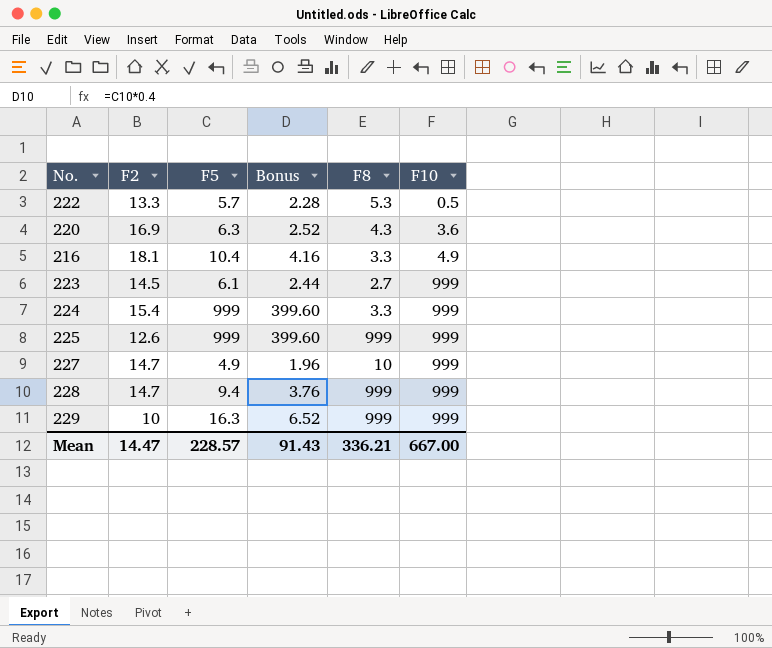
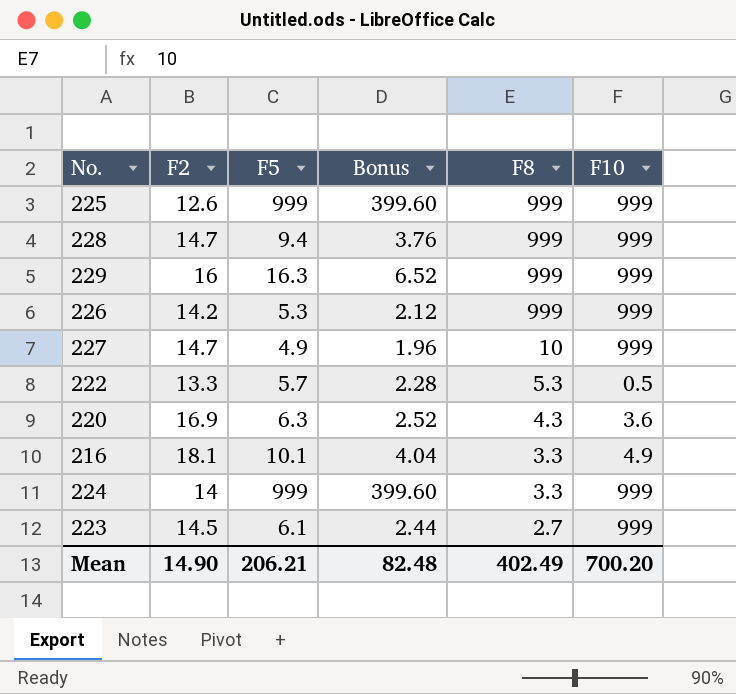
row order: F10 ascending -> F8 descending
229 | F2: 10 -> 16
row 226: none -> 14.2 | 5.3 | 2.12 | 999 | 999
216 | F5: 10.4 -> 10.1
216 | Bonus: 4.16 -> 4.04
224 | F2: 15.4 -> 14
Mean | F2: 14.47 -> 14.90
Mean | F5: 228.57 -> 206.21
Mean | Bonus: 91.43 -> 82.48
Mean | F8: 336.21 -> 402.49
Mean | F10: 667.00 -> 700.20

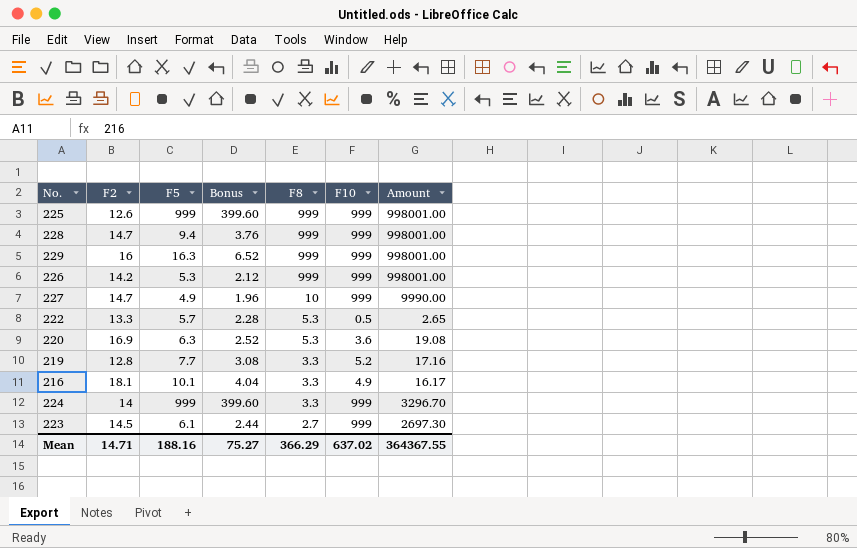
column Amount | formula: none -> [F8] * [F10]
220 | F8: 4.3 -> 5.3
row 219: none -> 12.8 | 7.7 | 3.08 | 3.3 | 5.2 | 17.16
Mean | F2: 14.90 -> 14.71
Mean | F5: 206.21 -> 188.16
Mean | Bonus: 82.48 -> 75.27
Mean | F8: 402.49 -> 366.29
Mean | F10: 700.20 -> 637.02

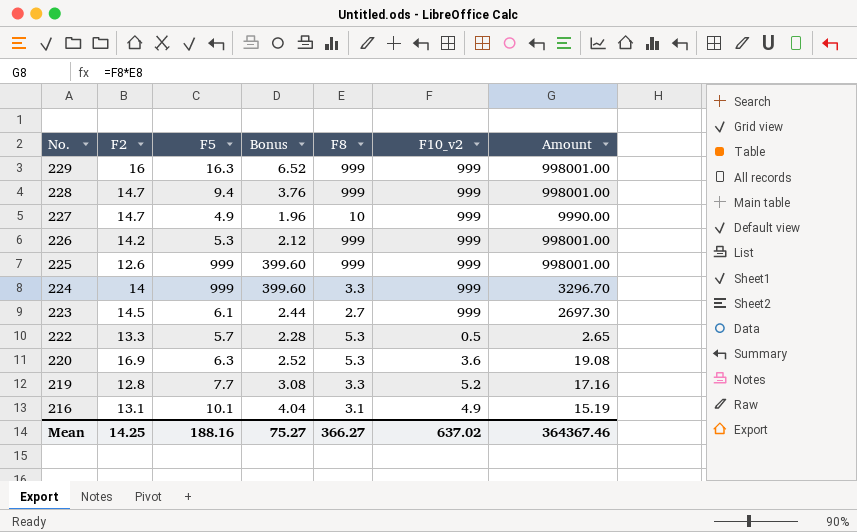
row order: F8 descending -> No. descending
column name: F10 -> F10_v2
216 | F2: 18.1 -> 13.1
216 | F8: 3.3 -> 3.1
216 | Amount: 16.17 -> 15.19
Mean | F2: 14.71 -> 14.25
Mean | F8: 366.29 -> 366.27
Mean | Amount: 364367.55 -> 364367.46

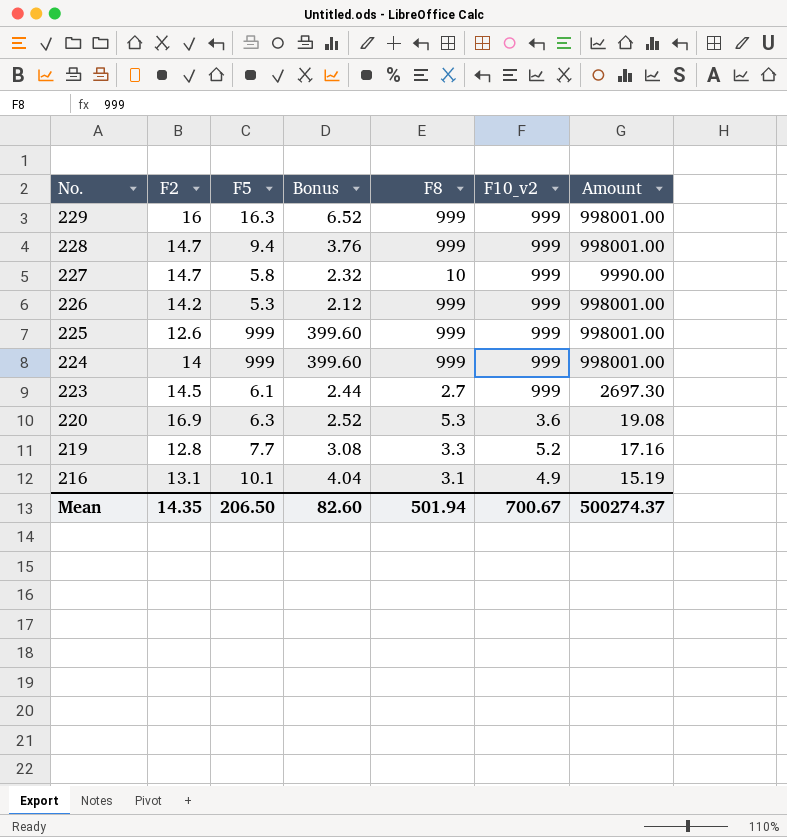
row 222: 13.3 | 5.7 | 2.28 | 5.3 | 0.5 | 2.65 -> none
227 | F5: 4.9 -> 5.8
227 | Bonus: 1.96 -> 2.32
224 | F8: 3.3 -> 999
224 | Amount: 3296.70 -> 998001.00
Mean | F2: 14.25 -> 14.35
Mean | F5: 188.16 -> 206.50
Mean | Bonus: 75.27 -> 82.60
Mean | F8: 366.27 -> 501.94
Mean | F10_v2: 637.02 -> 700.67
Mean | Amount: 364367.46 -> 500274.37

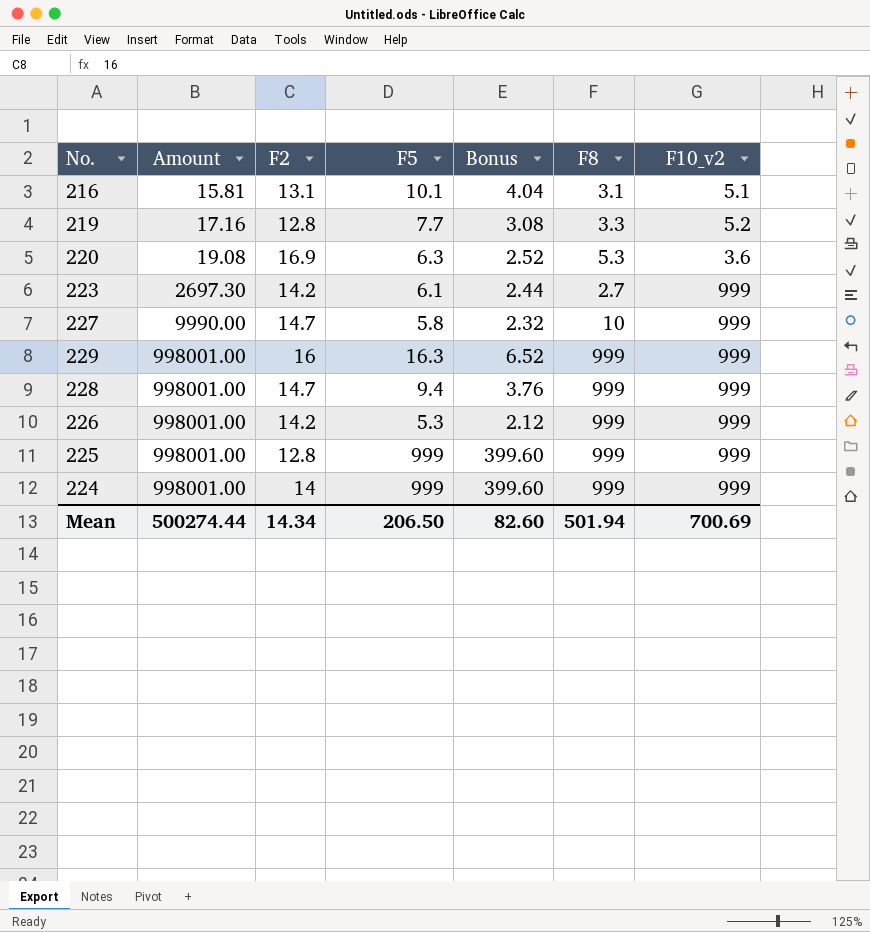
row order: No. descending -> Amount ascending
column Amount | position: 7 -> 2
216 | Amount: 15.19 -> 15.81
216 | F10_v2: 4.9 -> 5.1
223 | F2: 14.5 -> 14.2
225 | F2: 12.6 -> 12.8
Mean | Amount: 500274.37 -> 500274.44
Mean | F2: 14.35 -> 14.34
Mean | F10_v2: 700.67 -> 700.69

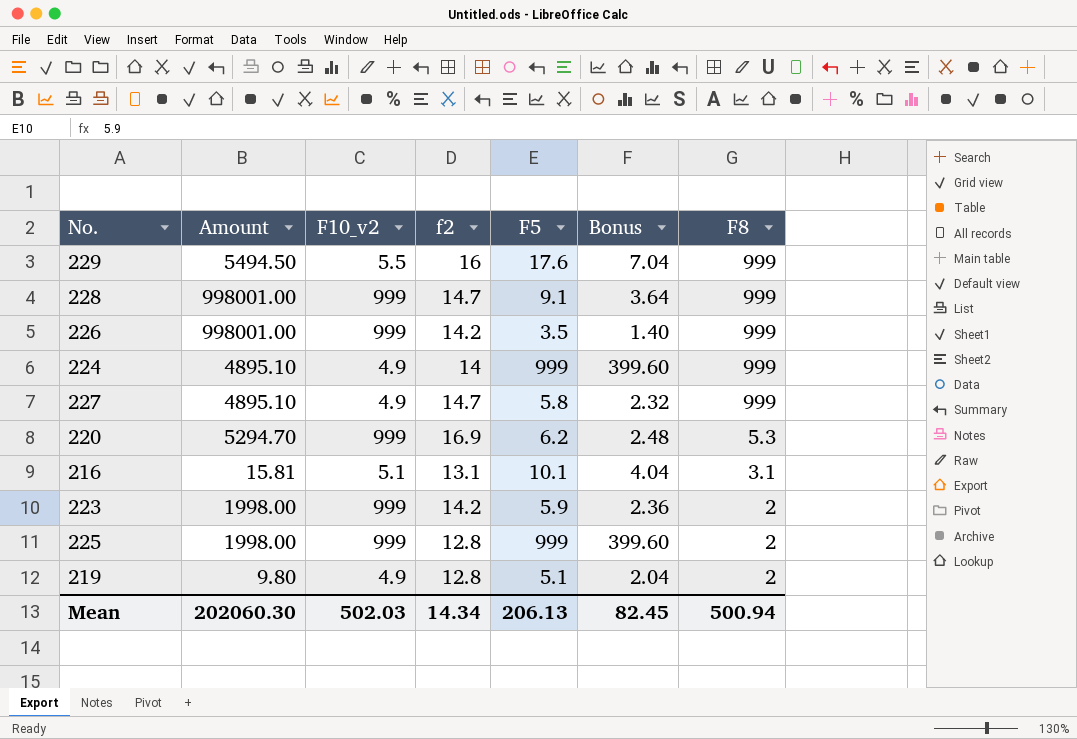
row order: Amount ascending -> F8 descending
column F10_v2 | position: 7 -> 3
column name: F2 -> f2
229 | Amount: 998001.00 -> 5494.50
229 | F10_v2: 999 -> 5.5
229 | F5: 16.3 -> 17.6
229 | Bonus: 6.52 -> 7.04
228 | F5: 9.4 -> 9.1
228 | Bonus: 3.76 -> 3.64
226 | F5: 5.3 -> 3.5
226 | Bonus: 2.12 -> 1.40
224 | Amount: 998001.00 -> 4895.10
224 | F10_v2: 999 -> 4.9
227 | Amount: 9990.00 -> 4895.10
227 | F10_v2: 999 -> 4.9
227 | F8: 10 -> 999
220 | Amount: 19.08 -> 5294.70
220 | F10_v2: 3.6 -> 999
220 | F5: 6.3 -> 6.2
220 | Bonus: 2.52 -> 2.48
223 | Amount: 2697.30 -> 1998.00
223 | F5: 6.1 -> 5.9
223 | Bonus: 2.44 -> 2.36
223 | F8: 2.7 -> 2
225 | Amount: 998001.00 -> 1998.00
225 | F8: 999 -> 2
219 | Amount: 17.16 -> 9.80
219 | F10_v2: 5.2 -> 4.9
219 | F5: 7.7 -> 5.1
219 | Bonus: 3.08 -> 2.04
219 | F8: 3.3 -> 2
Mean | Amount: 500274.44 -> 202060.30
Mean | F10_v2: 700.69 -> 502.03
Mean | F5: 206.50 -> 206.13
Mean | Bonus: 82.60 -> 82.45
Mean | F8: 501.94 -> 500.94

